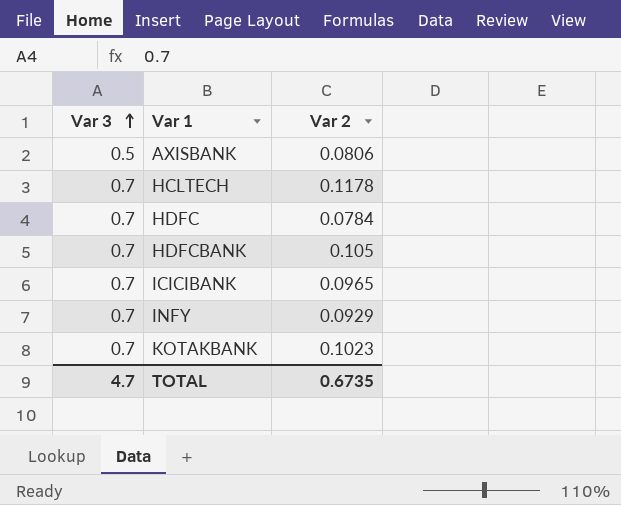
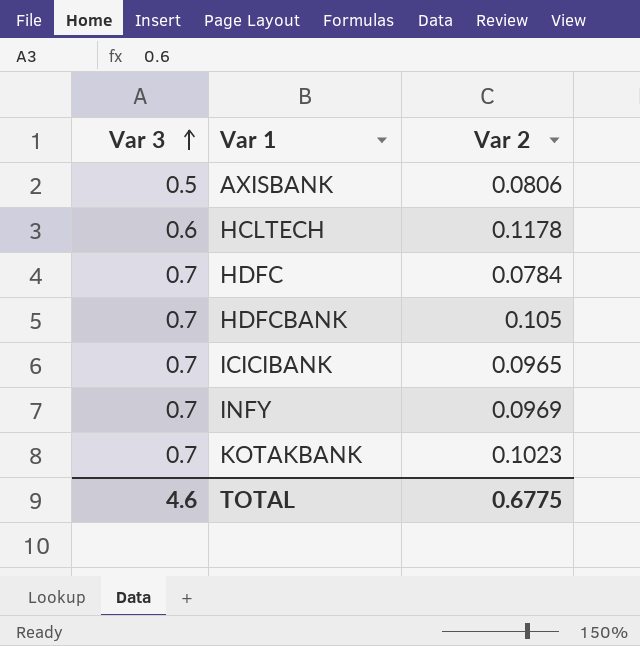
HCLTECH | Var 3: 0.7 -> 0.6
INFY | Var 2: 0.0929 -> 0.0969
TOTAL | Var 3: 4.7 -> 4.6
TOTAL | Var 2: 0.6735 -> 0.6775

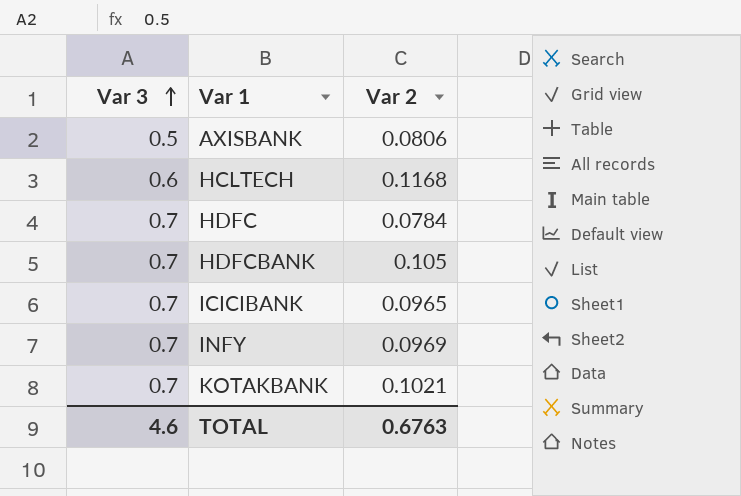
HCLTECH | Var 2: 0.1178 -> 0.1168
KOTAKBANK | Var 2: 0.1023 -> 0.1021
TOTAL | Var 2: 0.6775 -> 0.6763

